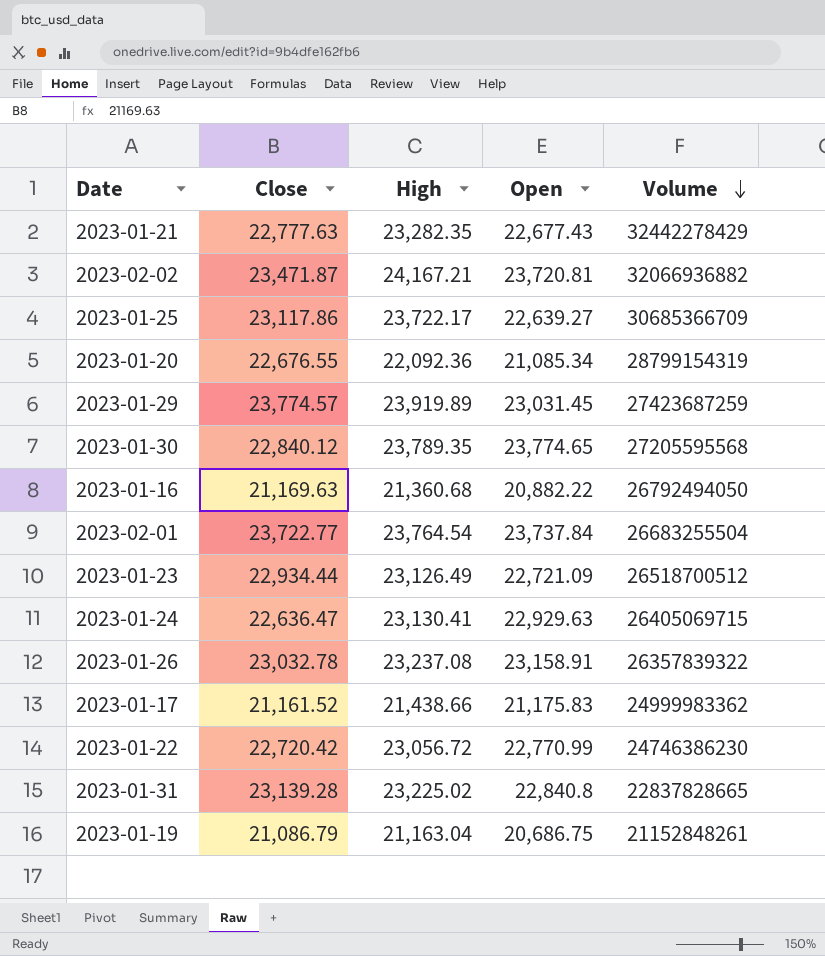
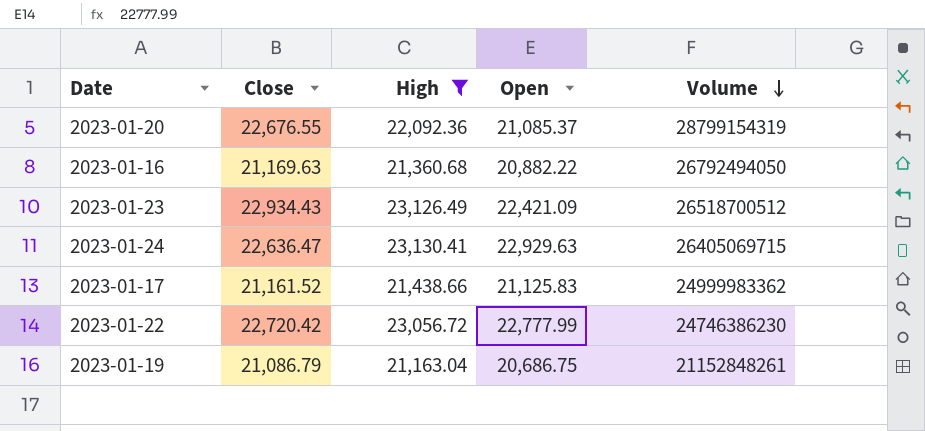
filter: none -> High <= 23,130.41
2023-01-20 | Open: 21,085.34 -> 21,085.37
2023-01-23 | Close: 22,934.44 -> 22,934.43
2023-01-23 | Open: 22,721.09 -> 22,421.09
2023-01-17 | Open: 21,175.83 -> 21,125.83
2023-01-22 | Open: 22,770.99 -> 22,777.99

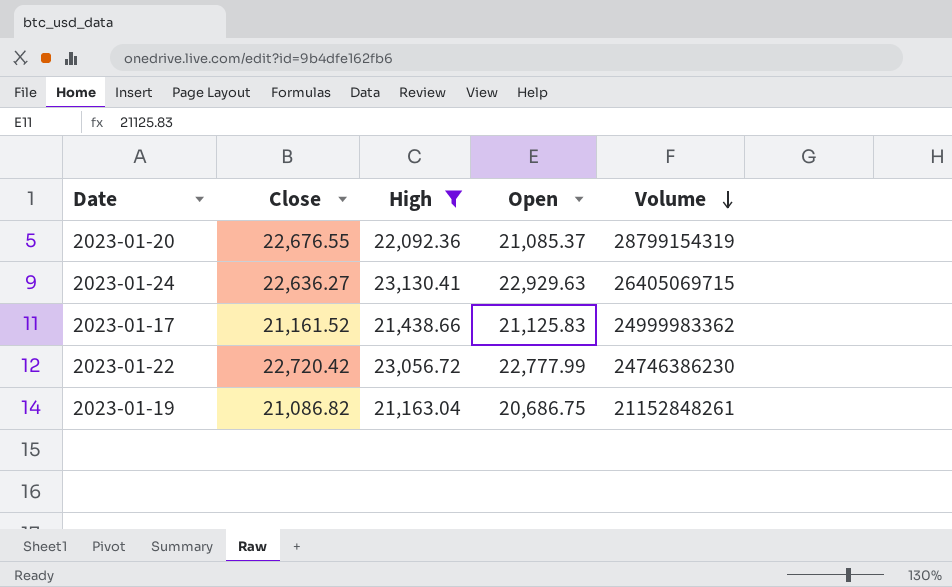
row 2023-01-16: 21,169.63 | 21,360.68 | 20,882.22 | 26792494050 -> none
row 2023-01-23: 22,934.43 | 23,126.49 | 22,421.09 | 26518700512 -> none
2023-01-24 | Close: 22,636.47 -> 22,636.27
2023-01-19 | Close: 21,086.79 -> 21,086.82

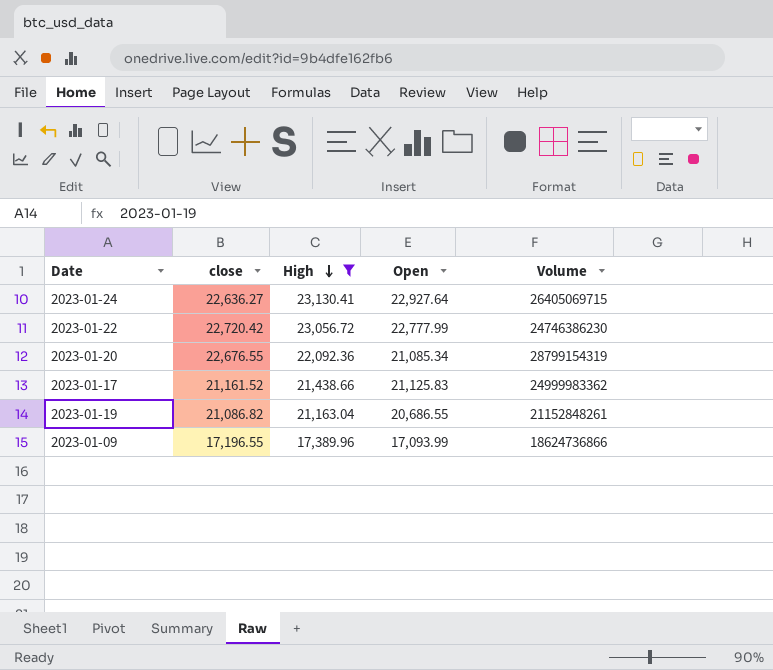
row order: Volume descending -> High descending
column name: Close -> close
2023-01-24 | Open: 22,929.63 -> 22,927.64
2023-01-20 | Open: 21,085.37 -> 21,085.34
2023-01-19 | Open: 20,686.75 -> 20,686.55
row 2023-01-09: none -> 17,196.55 | 17,389.96 | 17,093.99 | 18624736866

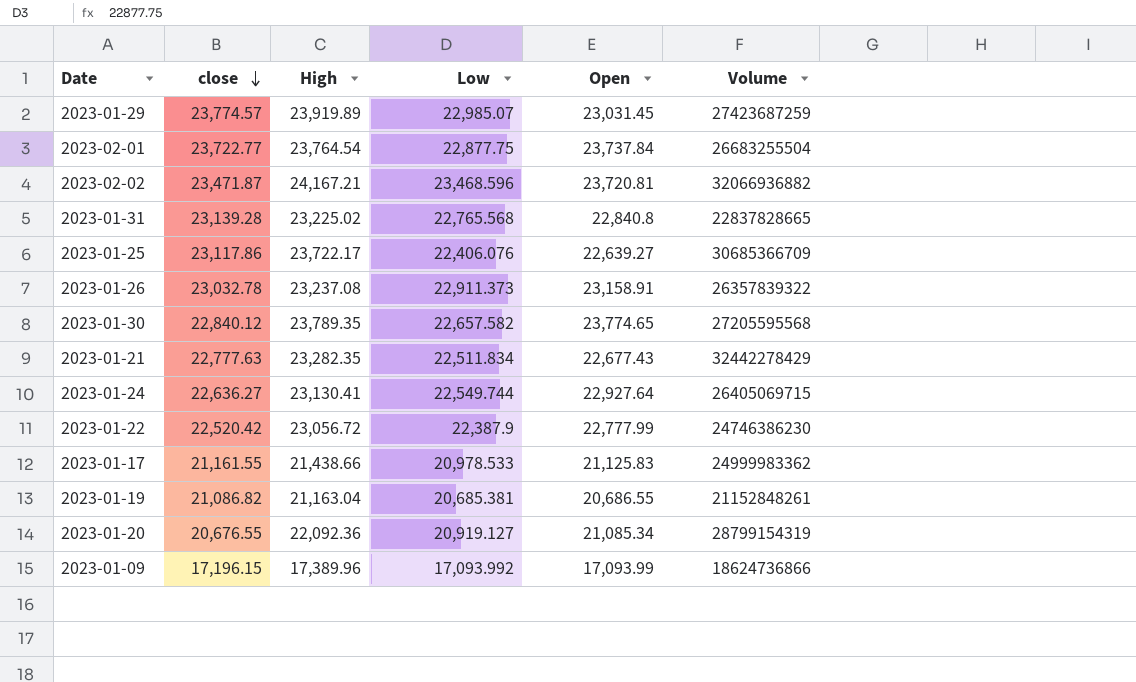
filter: High <= 23,130.41 -> none
row order: High descending -> close descending
column Low | position: none -> 4
2023-01-22 | close: 22,720.42 -> 22,520.42
2023-01-17 | close: 21,161.52 -> 21,161.55
2023-01-20 | close: 22,676.55 -> 20,676.55
2023-01-09 | close: 17,196.55 -> 17,196.15

